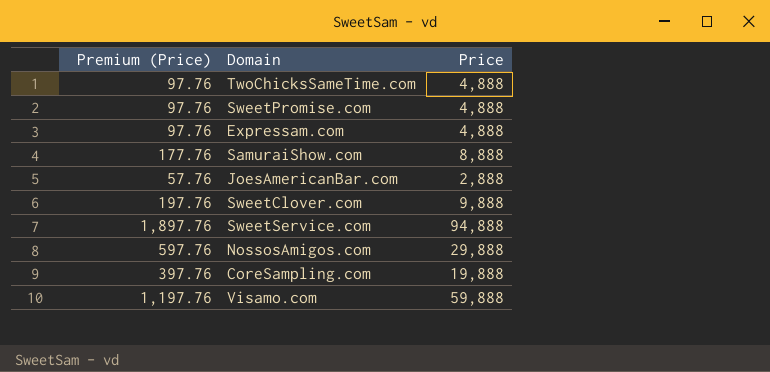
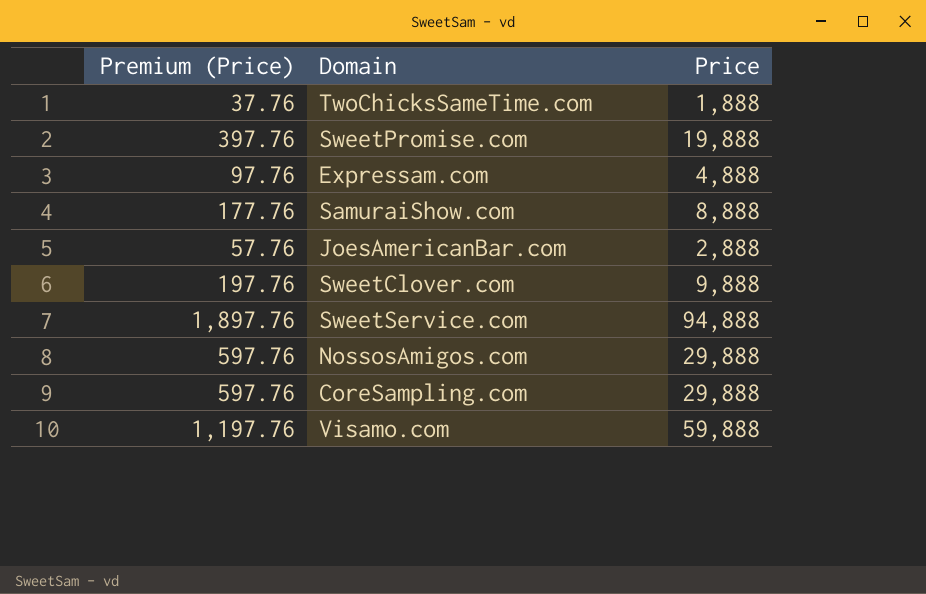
TwoChicksSameTime.com | Premium (Price): 97.76 -> 37.76
TwoChicksSameTime.com | Price: 4,888 -> 1,888
SweetPromise.com | Premium (Price): 97.76 -> 397.76
SweetPromise.com | Price: 4,888 -> 19,888
CoreSampling.com | Premium (Price): 397.76 -> 597.76
CoreSampling.com | Price: 19,888 -> 29,888

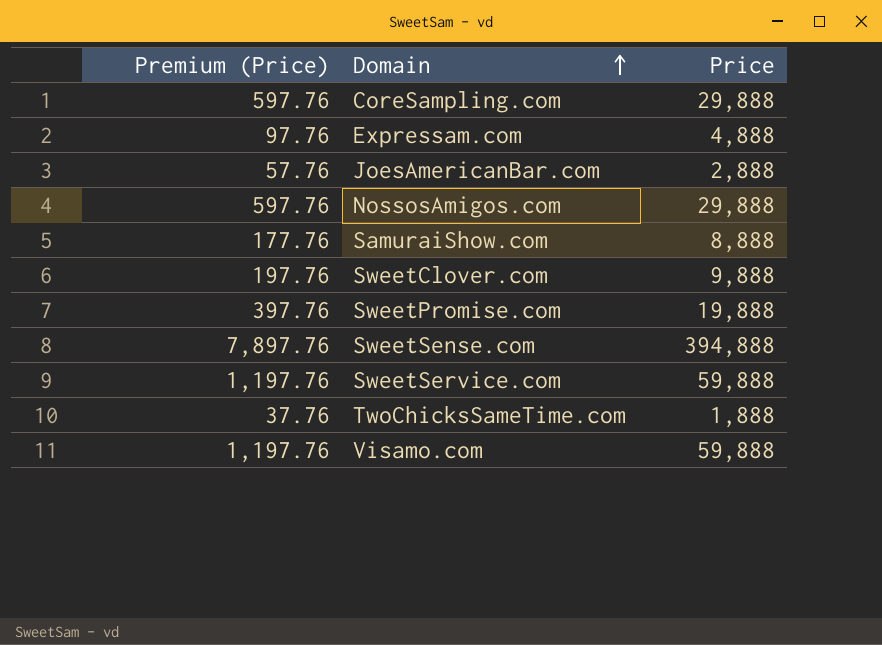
row order: none -> Domain ascending
row SweetSense.com: none -> 7,897.76 | 394,888
SweetService.com | Premium (Price): 1,897.76 -> 1,197.76
SweetService.com | Price: 94,888 -> 59,888

